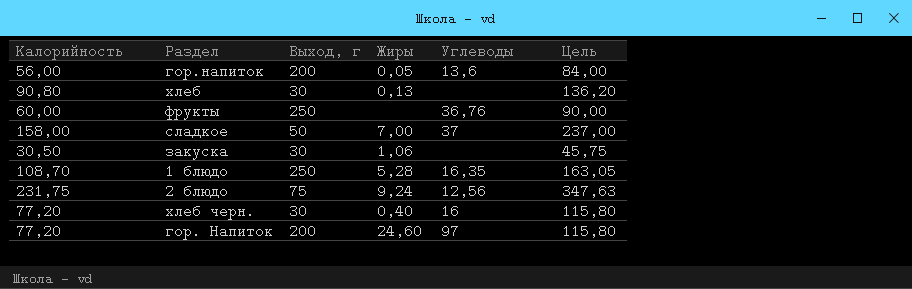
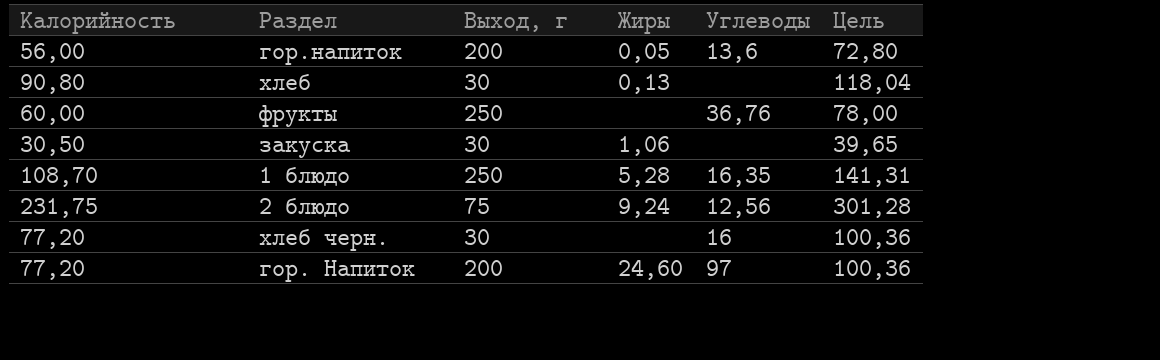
column Цель | formula: [Калорийность] * 1,5 -> [Калорийность] * 1,3
row сладкое: 158,00 | 50 | 7,00 | 37 | 237,00 -> none
хлеб черн. | Жиры: 0,40 -> none

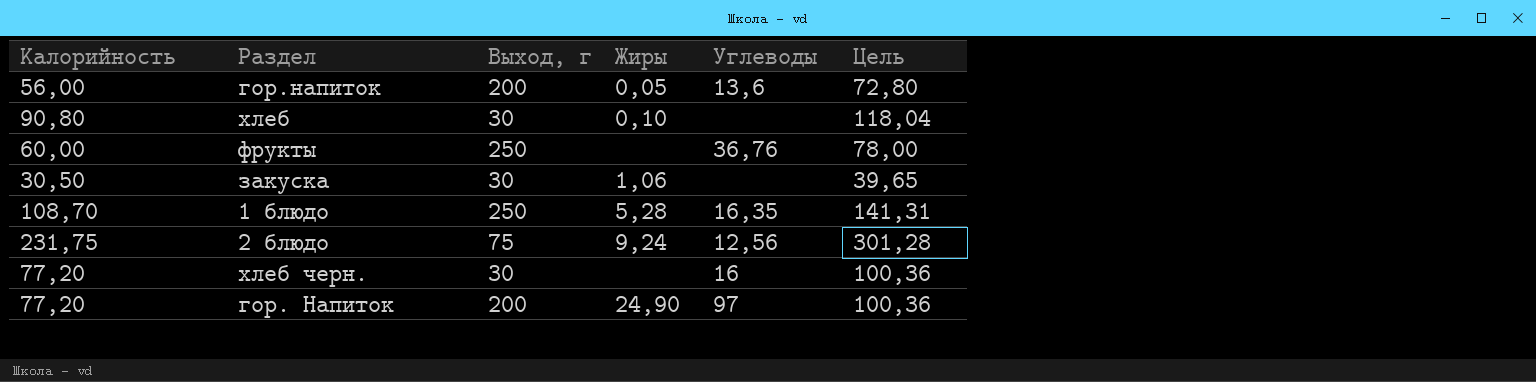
хлеб | Жиры: 0,13 -> 0,10
гор. Напиток | Жиры: 24,60 -> 24,90

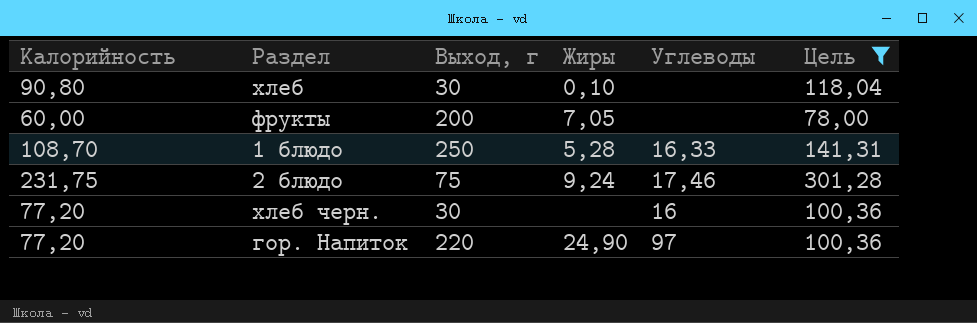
filter: none -> Цель >= 78,00
фрукты | Выход, г: 250 -> 200
фрукты | Жиры: none -> 7,05
фрукты | Углеводы: 36,76 -> none
1 блюдо | Углеводы: 16,35 -> 16,33
2 блюдо | Углеводы: 12,56 -> 17,46
гор. Напиток | Выход, г: 200 -> 220

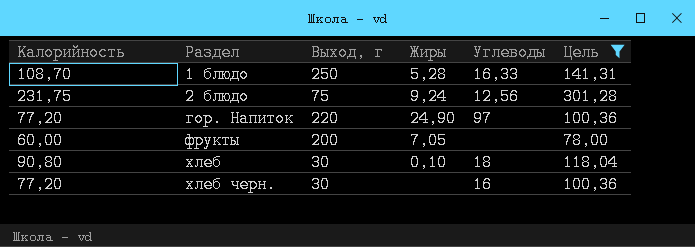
row order: none -> Раздел ascending
2 блюдо | Углеводы: 17,46 -> 12,56
хлеб | Углеводы: none -> 18

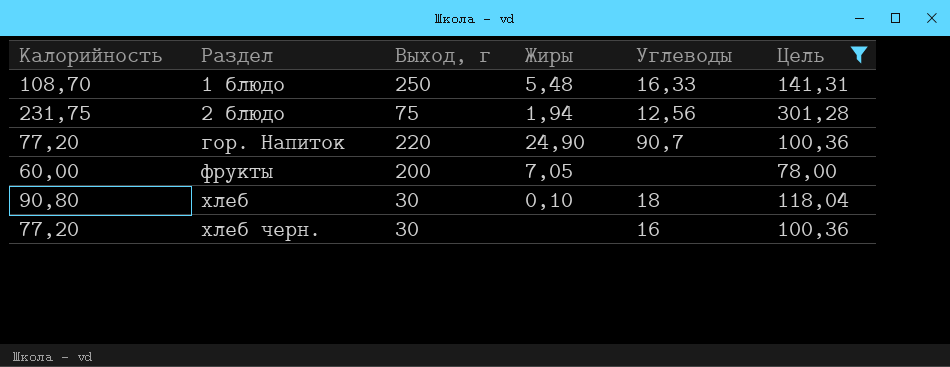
1 блюдо | Жиры: 5,28 -> 5,48
2 блюдо | Жиры: 9,24 -> 1,94
гор. Напиток | Углеводы: 97 -> 90,7

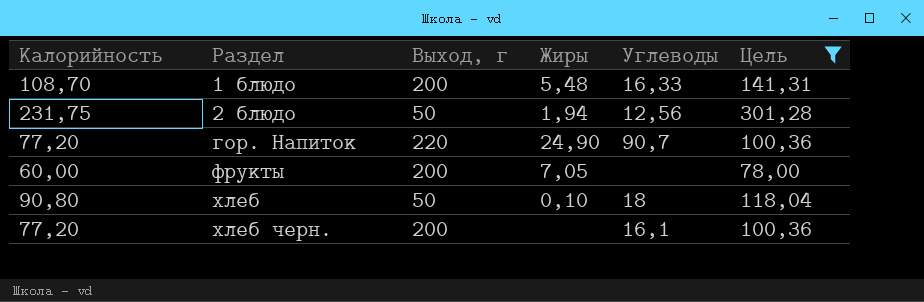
1 блюдо | Выход, г: 250 -> 200
2 блюдо | Выход, г: 75 -> 50
хлеб | Выход, г: 30 -> 50
хлеб черн. | Выход, г: 30 -> 200
хлеб черн. | Углеводы: 16 -> 16,1

